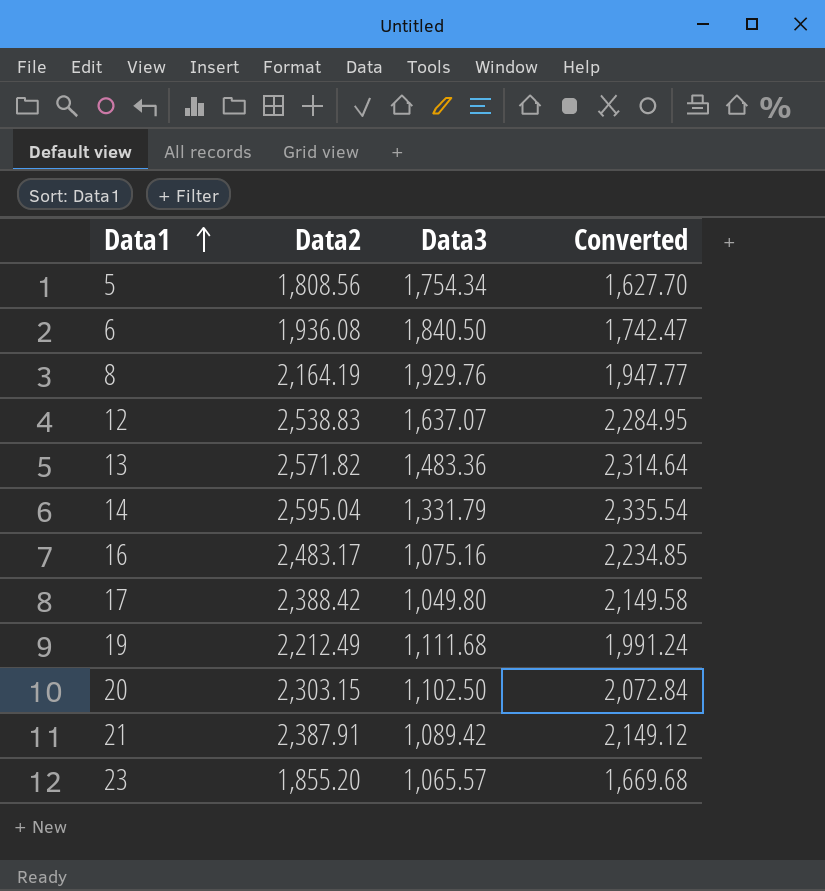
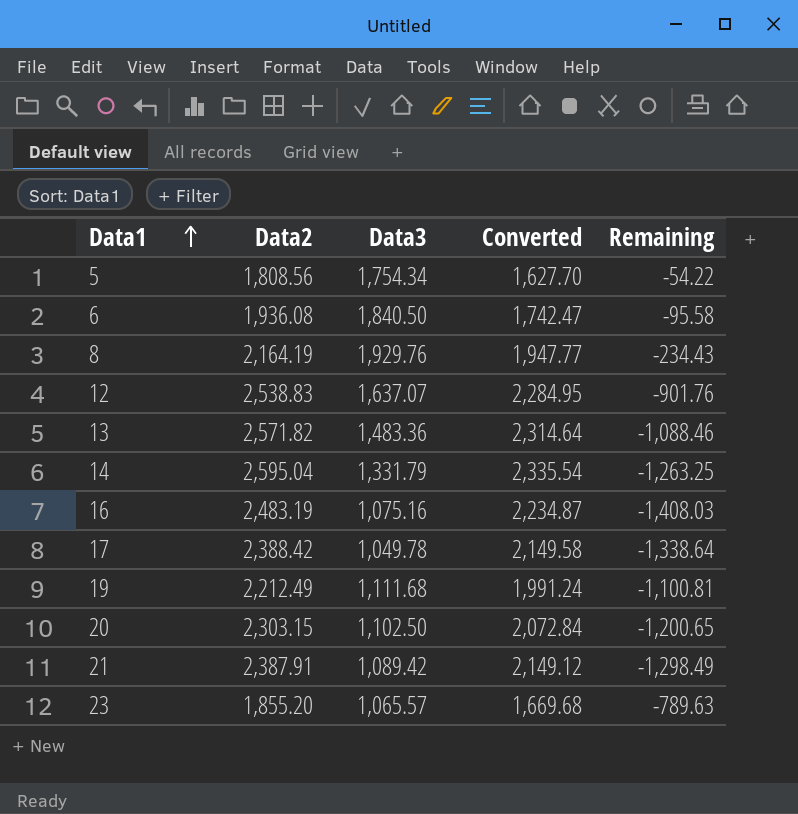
column Remaining | formula: none -> [Data3] - [Data2]
16 | Data2: 2,483.17 -> 2,483.19
16 | Converted: 2,234.85 -> 2,234.87
17 | Data3: 1,049.80 -> 1,049.78

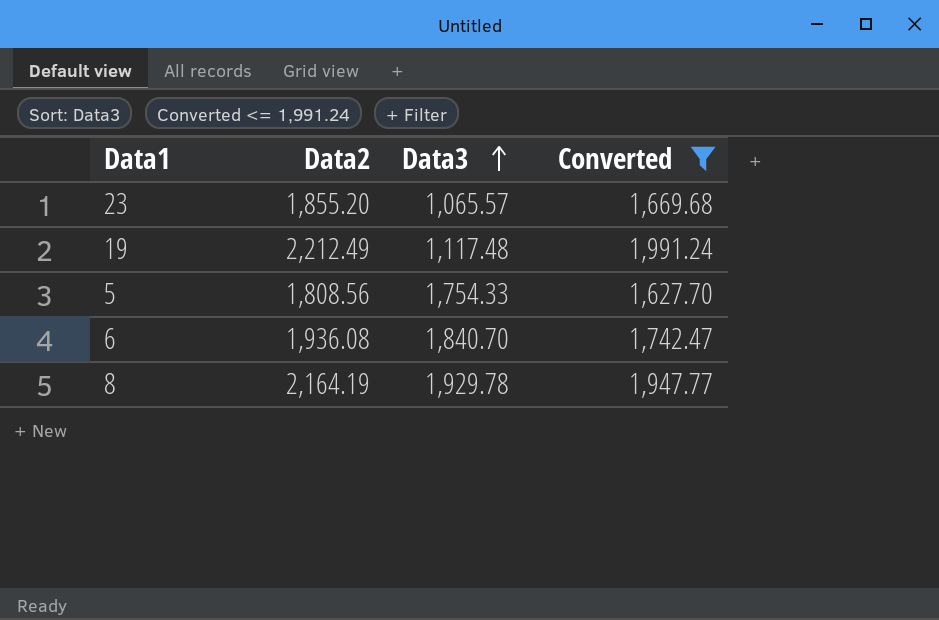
filter: none -> Converted <= 1,991.24
row order: Data1 ascending -> Data3 ascending
column Remaining | formula: [Data3] - [Data2] -> none
19 | Data3: 1,111.68 -> 1,117.48
5 | Data3: 1,754.34 -> 1,754.33
6 | Data3: 1,840.50 -> 1,840.70
8 | Data3: 1,929.76 -> 1,929.78

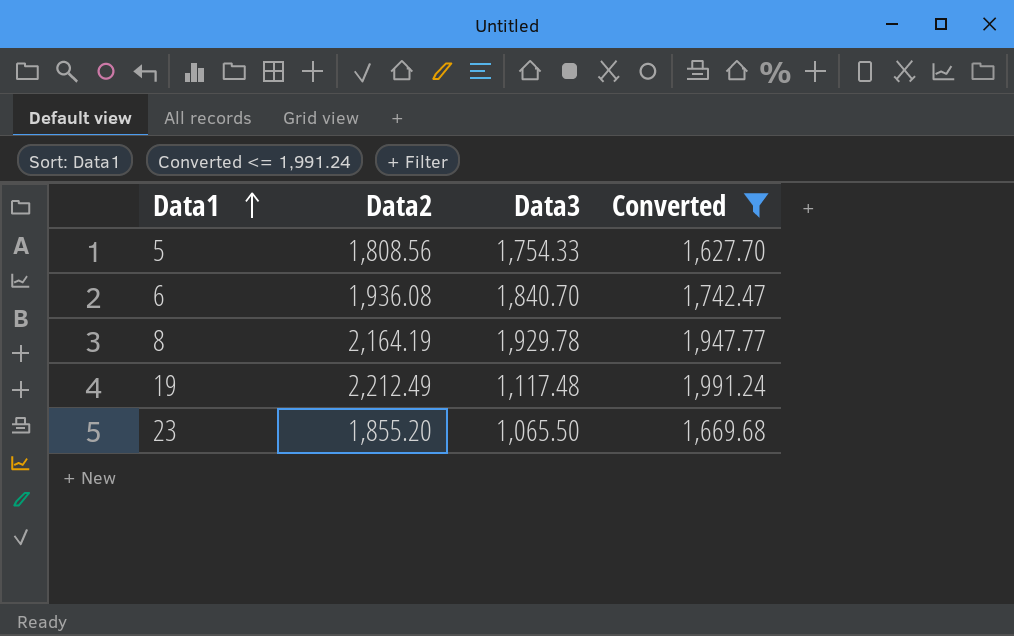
row order: Data3 ascending -> Data1 ascending
23 | Data3: 1,065.57 -> 1,065.50

